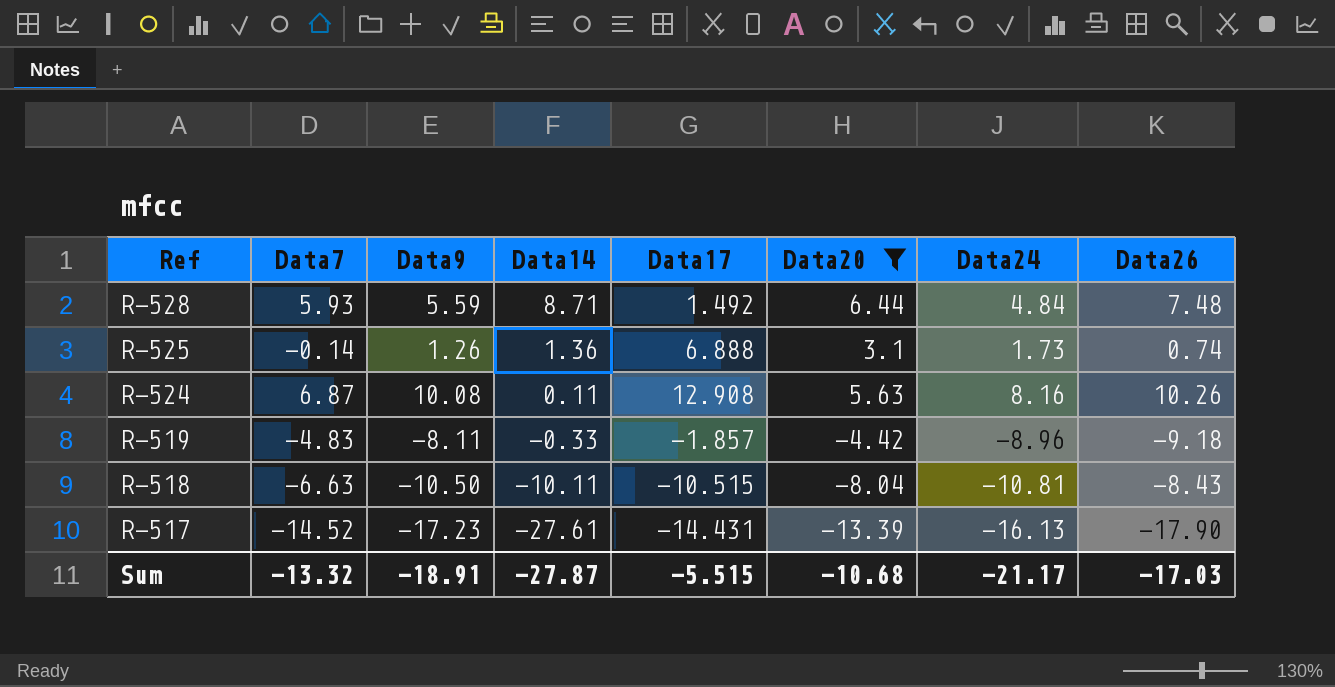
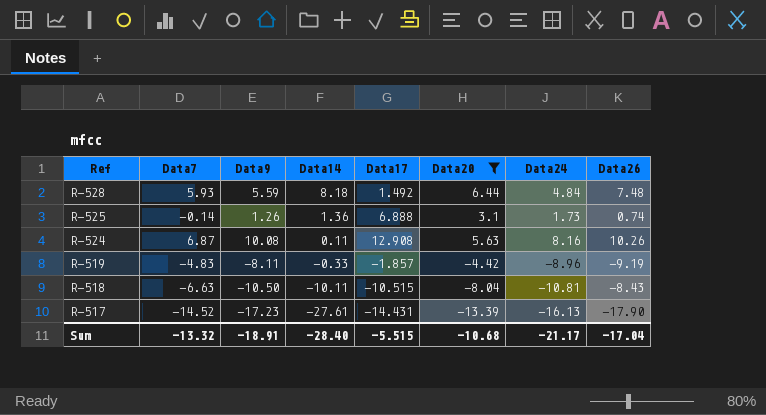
R-528 | Data14: 8.71 -> 8.18
R-519 | Data26: -9.18 -> -9.19
Sum | Data14: -27.87 -> -28.40
Sum | Data26: -17.03 -> -17.04

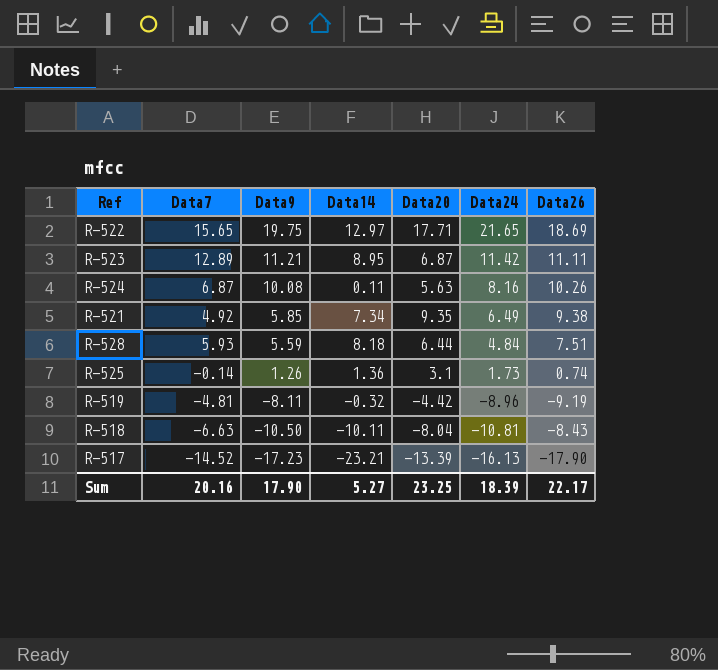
filter: Data20 <= 6.44 -> none
row order: Ref descending -> Data9 descending
column Data17 | position: 5 -> none
R-528 | Data26: 7.48 -> 7.51
R-519 | Data7: -4.83 -> -4.81
R-519 | Data14: -0.33 -> -0.32
R-517 | Data14: -27.61 -> -23.21
Sum | Data7: -13.32 -> 20.16
Sum | Data9: -18.91 -> 17.90
Sum | Data14: -28.40 -> 5.27
Sum | Data20: -10.68 -> 23.25
Sum | Data24: -21.17 -> 18.39
Sum | Data26: -17.04 -> 22.17

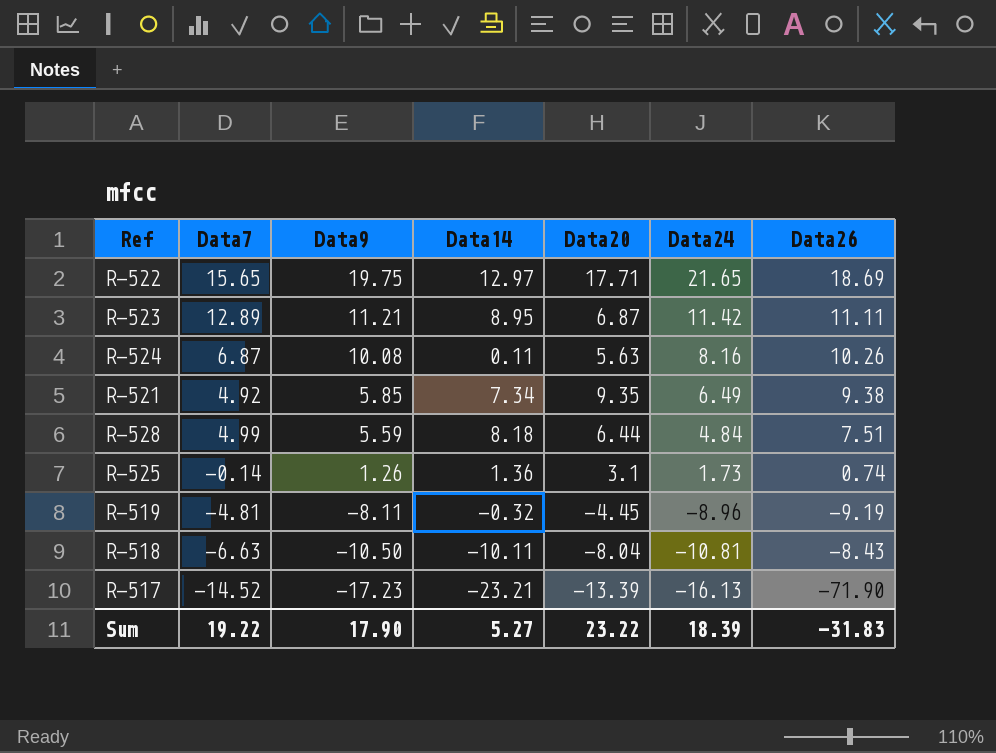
R-528 | Data7: 5.93 -> 4.99
R-519 | Data20: -4.42 -> -4.45
R-517 | Data26: -17.90 -> -71.90
Sum | Data7: 20.16 -> 19.22
Sum | Data20: 23.25 -> 23.22
Sum | Data26: 22.17 -> -31.83

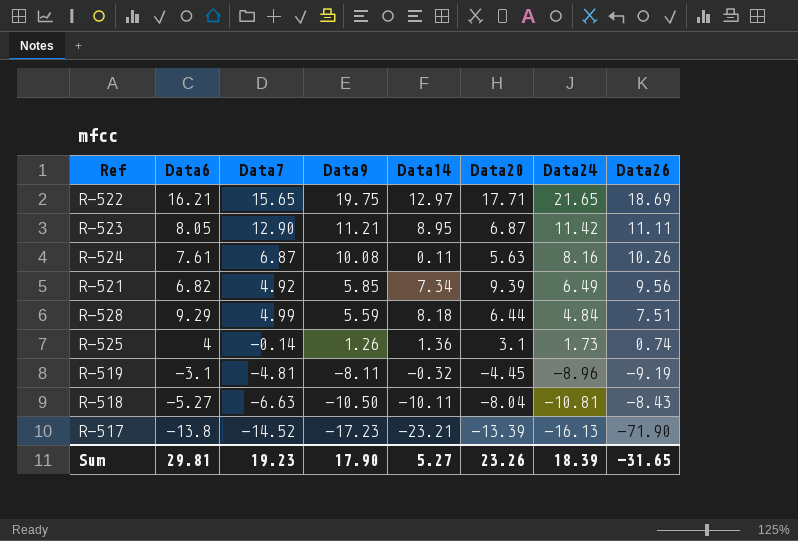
column Data6 | position: none -> 2
R-523 | Data7: 12.89 -> 12.90
R-521 | Data20: 9.35 -> 9.39
R-521 | Data26: 9.38 -> 9.56
Sum | Data7: 19.22 -> 19.23
Sum | Data20: 23.22 -> 23.26
Sum | Data26: -31.83 -> -31.65

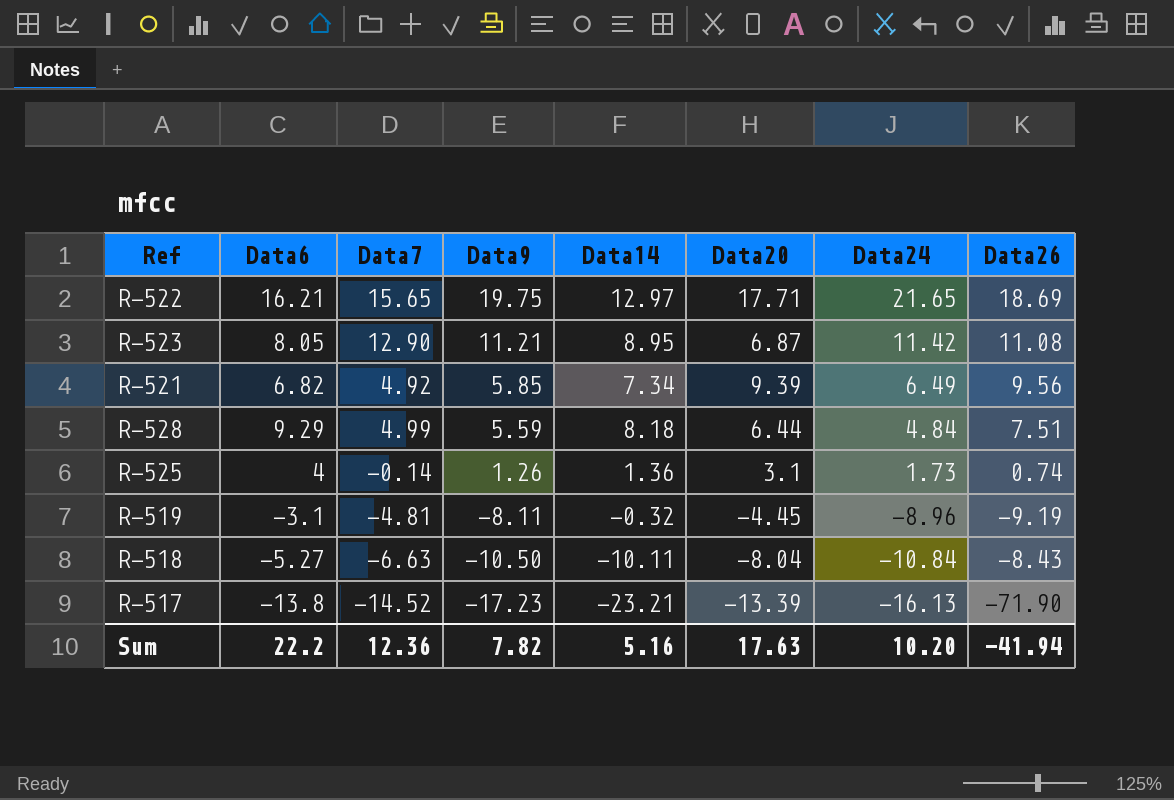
row R-524: 7.61 | 6.87 | 10.08 | 0.11 | 5.63 | 8.16 | 10.26 -> none
R-523 | Data26: 11.11 -> 11.08
R-518 | Data24: -10.81 -> -10.84
Sum | Data6: 29.81 -> 22.2
Sum | Data7: 19.23 -> 12.36
Sum | Data9: 17.90 -> 7.82
Sum | Data14: 5.27 -> 5.16
Sum | Data20: 23.26 -> 17.63
Sum | Data24: 18.39 -> 10.20
Sum | Data26: -31.65 -> -41.94

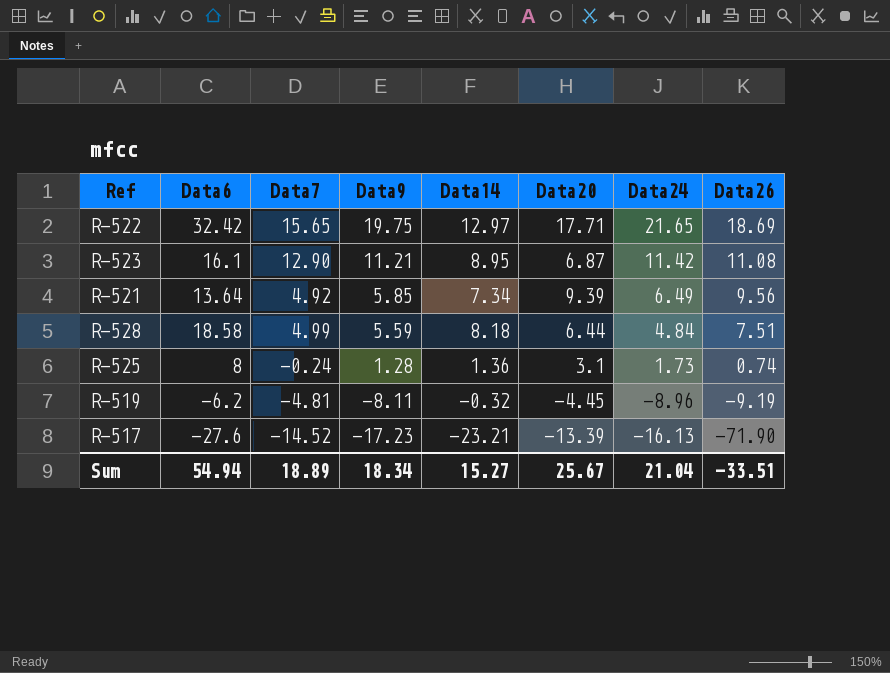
row R-518: -5.27 | -6.63 | -10.50 | -10.11 | -8.04 | -10.84 | -8.43 -> none
R-522 | Data6: 16.21 -> 32.42
R-523 | Data6: 8.05 -> 16.1
R-521 | Data6: 6.82 -> 13.64
R-528 | Data6: 9.29 -> 18.58
R-525 | Data6: 4 -> 8
R-525 | Data7: -0.14 -> -0.24
R-525 | Data9: 1.26 -> 1.28
R-519 | Data6: -3.1 -> -6.2
R-517 | Data6: -13.8 -> -27.6
Sum | Data6: 22.2 -> 54.94
Sum | Data7: 12.36 -> 18.89
Sum | Data9: 7.82 -> 18.34
Sum | Data14: 5.16 -> 15.27
Sum | Data20: 17.63 -> 25.67
Sum | Data24: 10.20 -> 21.04
Sum | Data26: -41.94 -> -33.51

